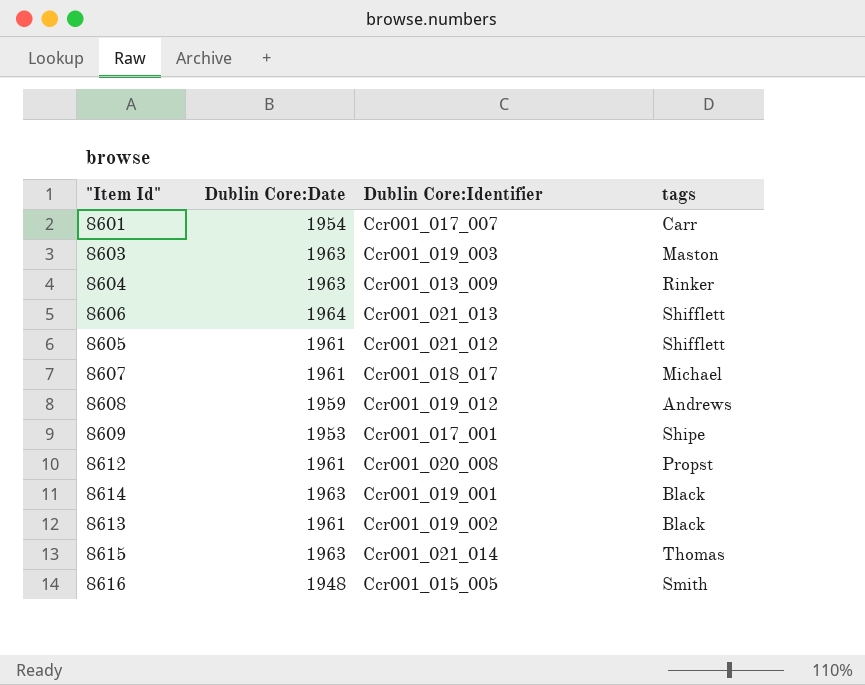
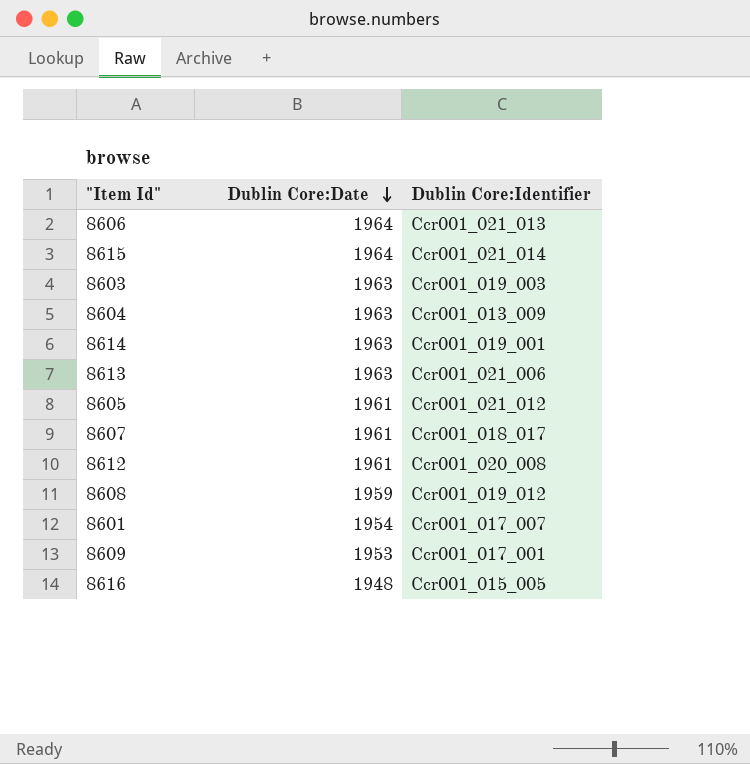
row order: none -> Dublin Core:Date descending
column tags | position: 4 -> none
8615 | Dublin Core:Date: 1963 -> 1964
8613 | Dublin Core:Date: 1961 -> 1963
8613 | Dublin Core:Identifier: Ccr001_019_002 -> Ccr001_021_006

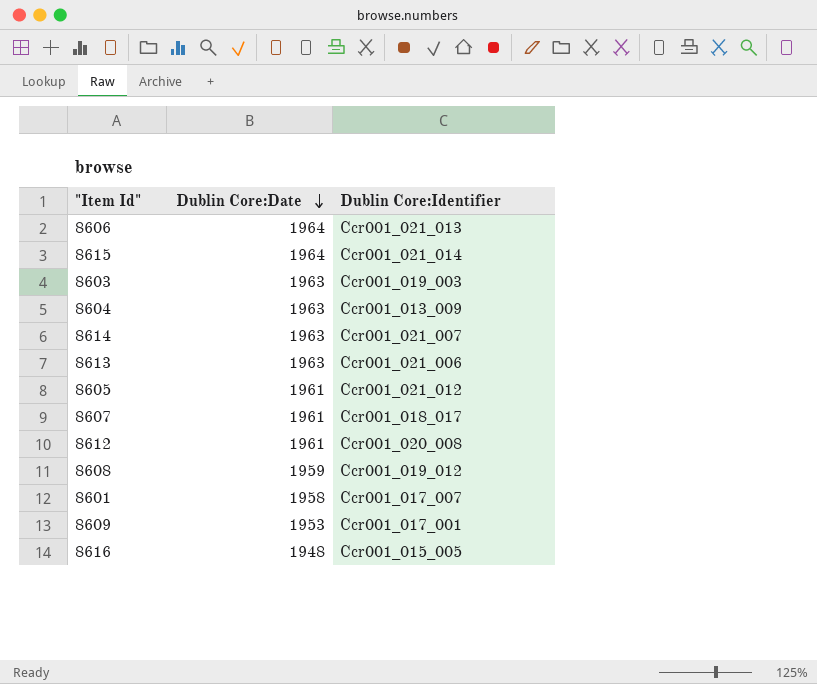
8614 | Dublin Core:Identifier: Ccr001_019_001 -> Ccr001_021_007
8601 | Dublin Core:Date: 1954 -> 1958

